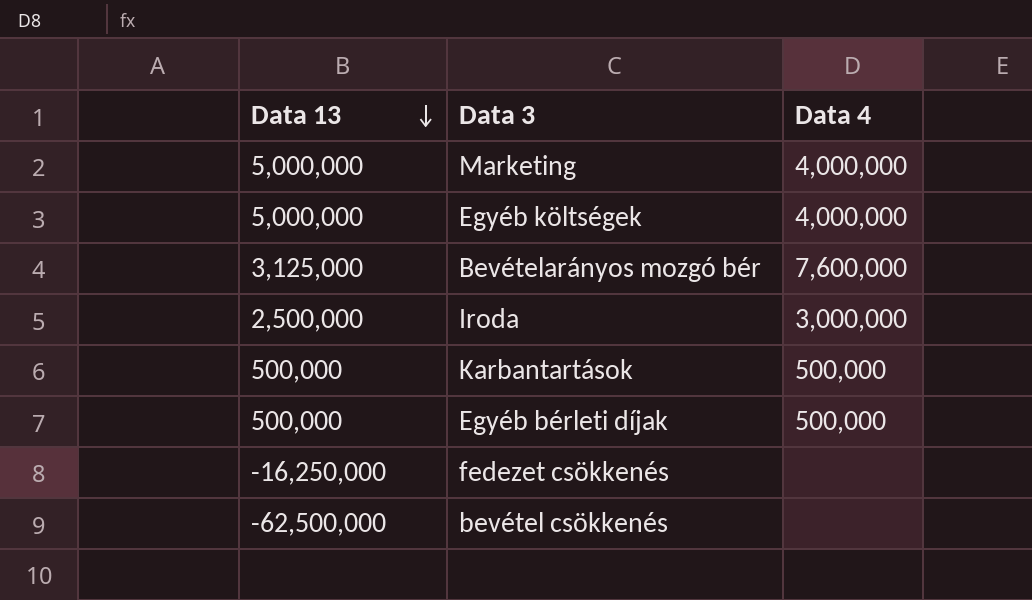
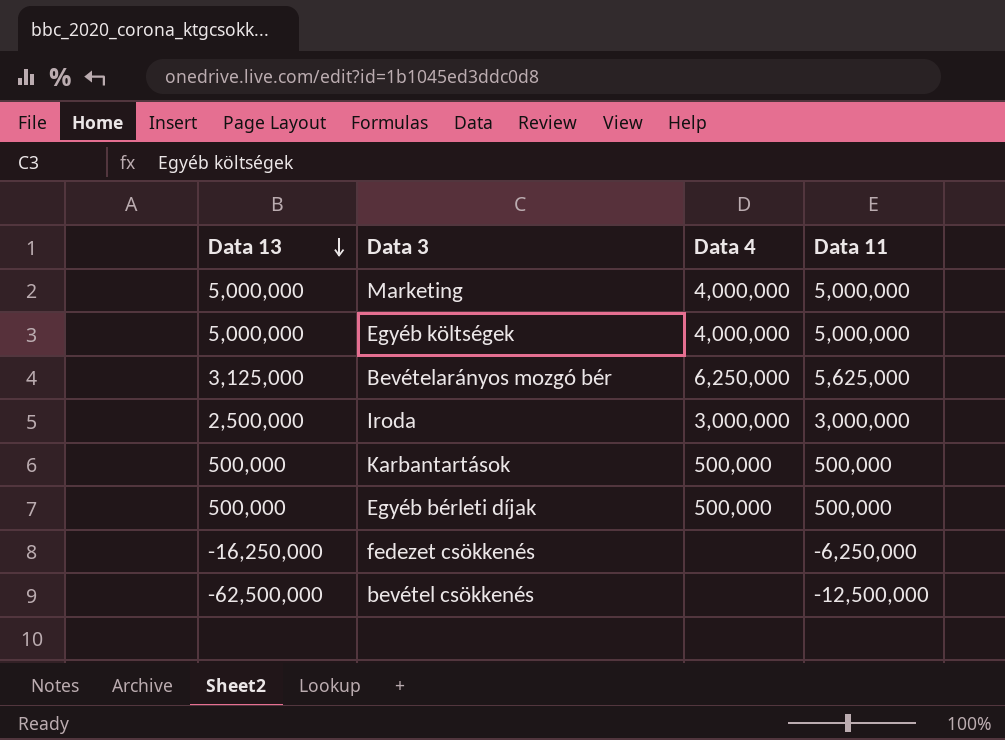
column Data 11 | position: none -> 4
Bevételarányos mozgó bér | Data 4: 7,600,000 -> 6,250,000

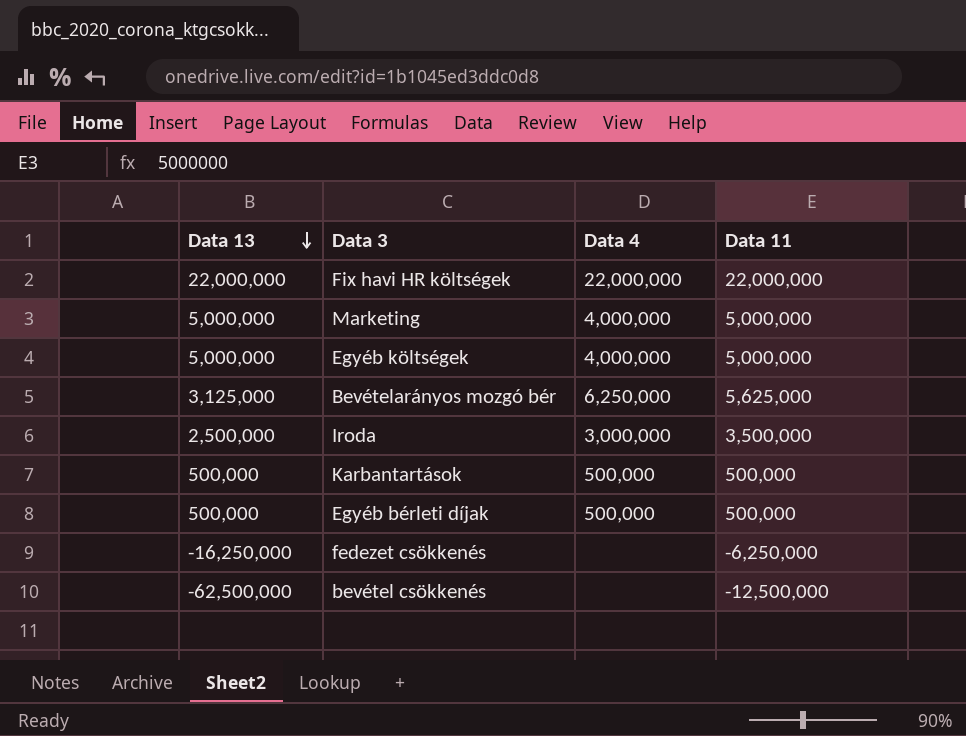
row Fix havi HR költségek: none -> 22,000,000 | 22,000,000 | 22,000,000
Iroda | Data 11: 3,000,000 -> 3,500,000

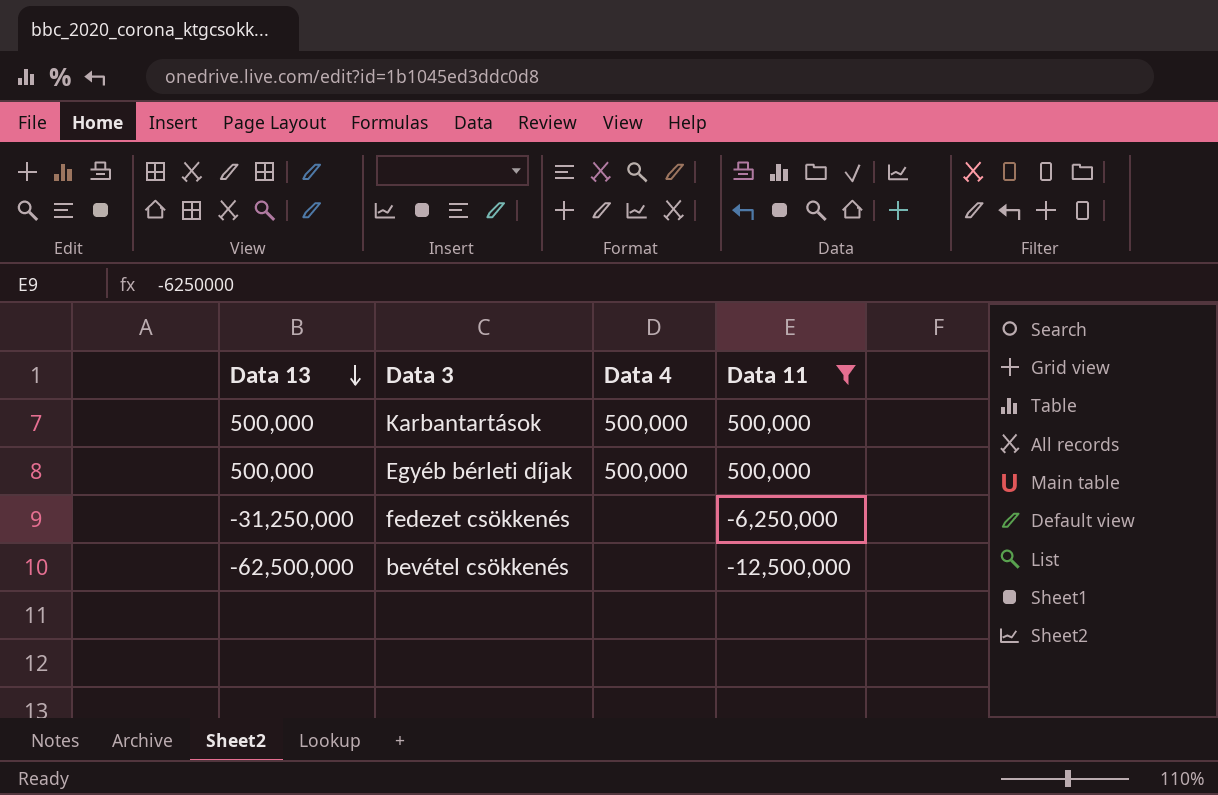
filter: none -> Data 11 <= 500,000
fedezet csökkenés | Data 13: -16,250,000 -> -31,250,000

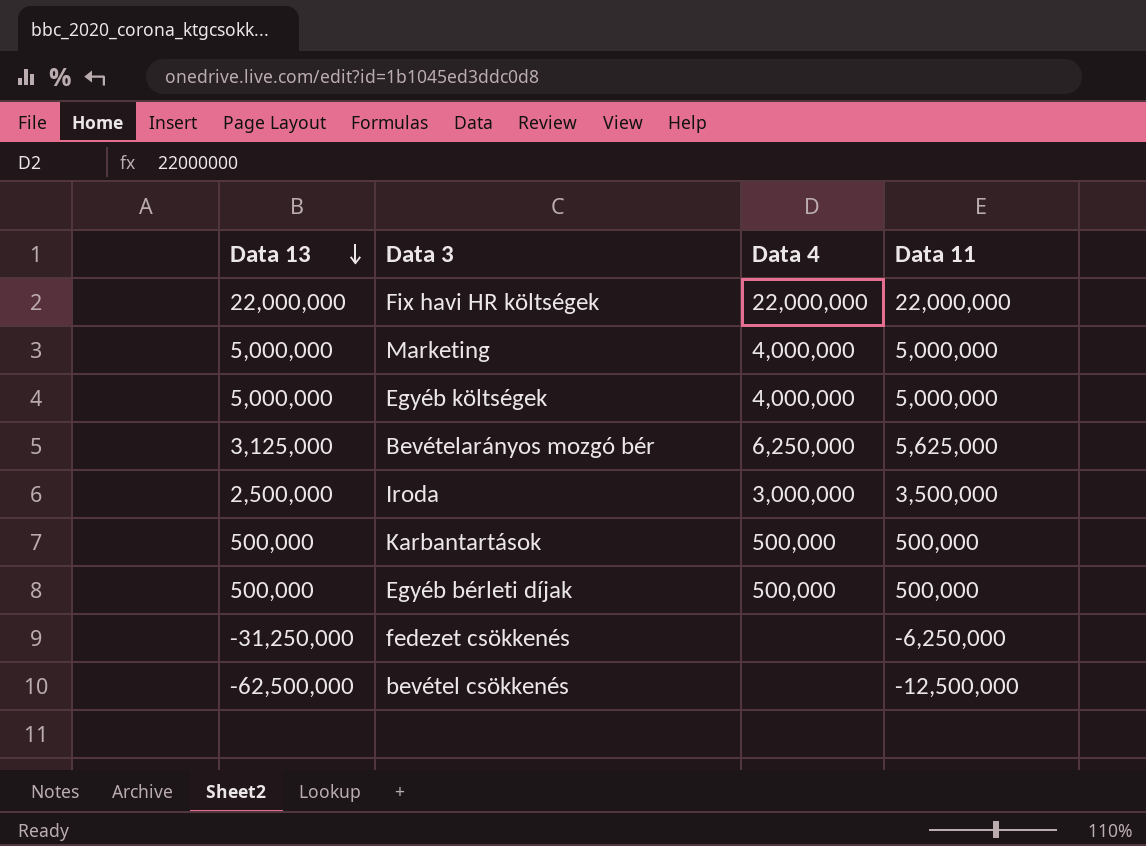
filter: Data 11 <= 500,000 -> none

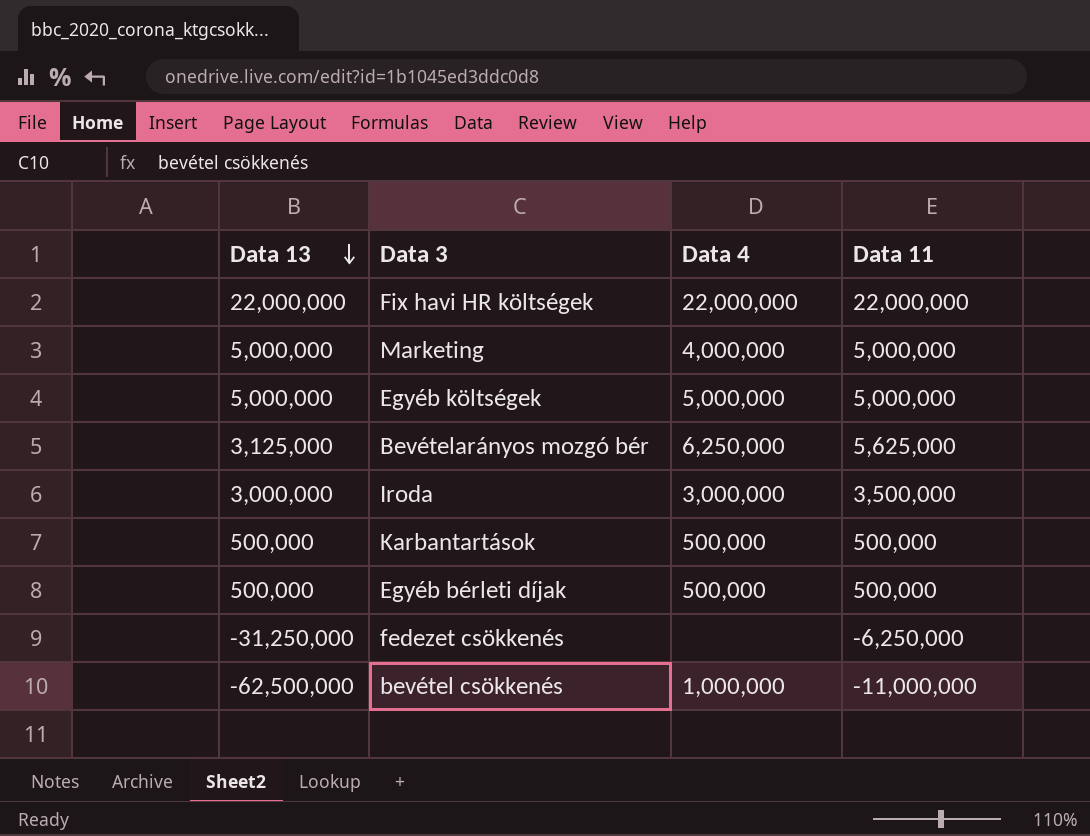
Egyéb költségek | Data 4: 4,000,000 -> 5,000,000
Iroda | Data 13: 2,500,000 -> 3,000,000
bevétel csökkenés | Data 4: none -> 1,000,000
bevétel csökkenés | Data 11: -12,500,000 -> -11,000,000

